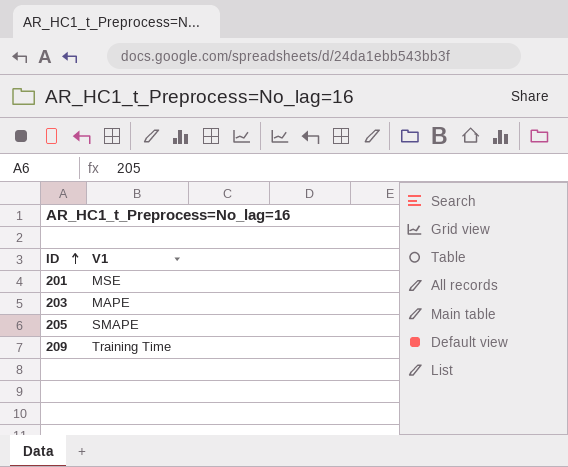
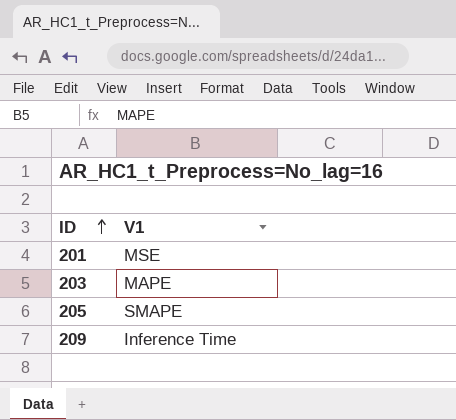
209 | V1: Training Time -> Inference Time

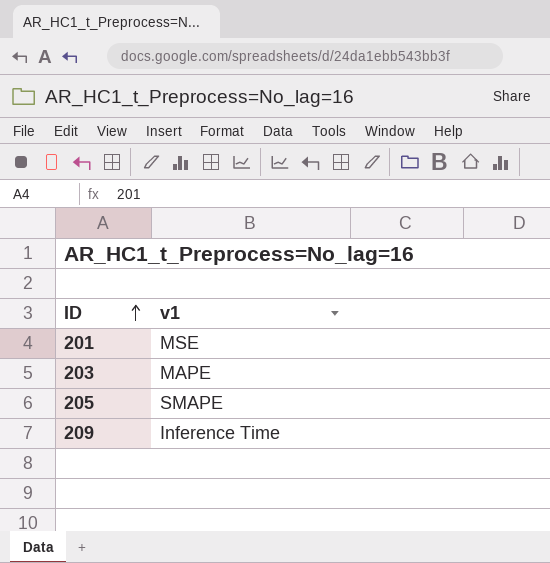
column name: V1 -> v1

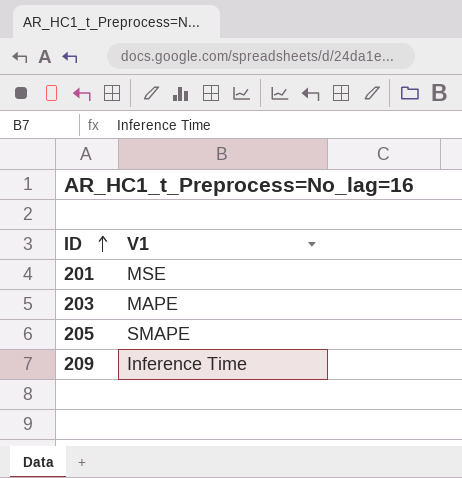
column name: v1 -> V1

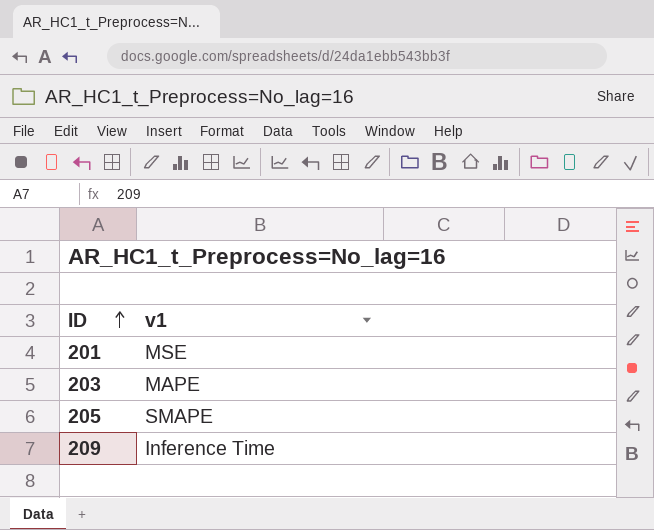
column name: V1 -> v1

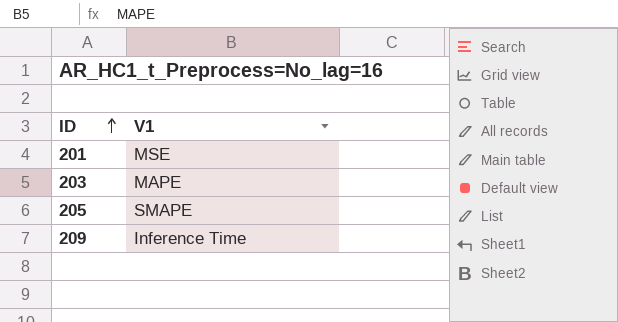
column name: v1 -> V1

